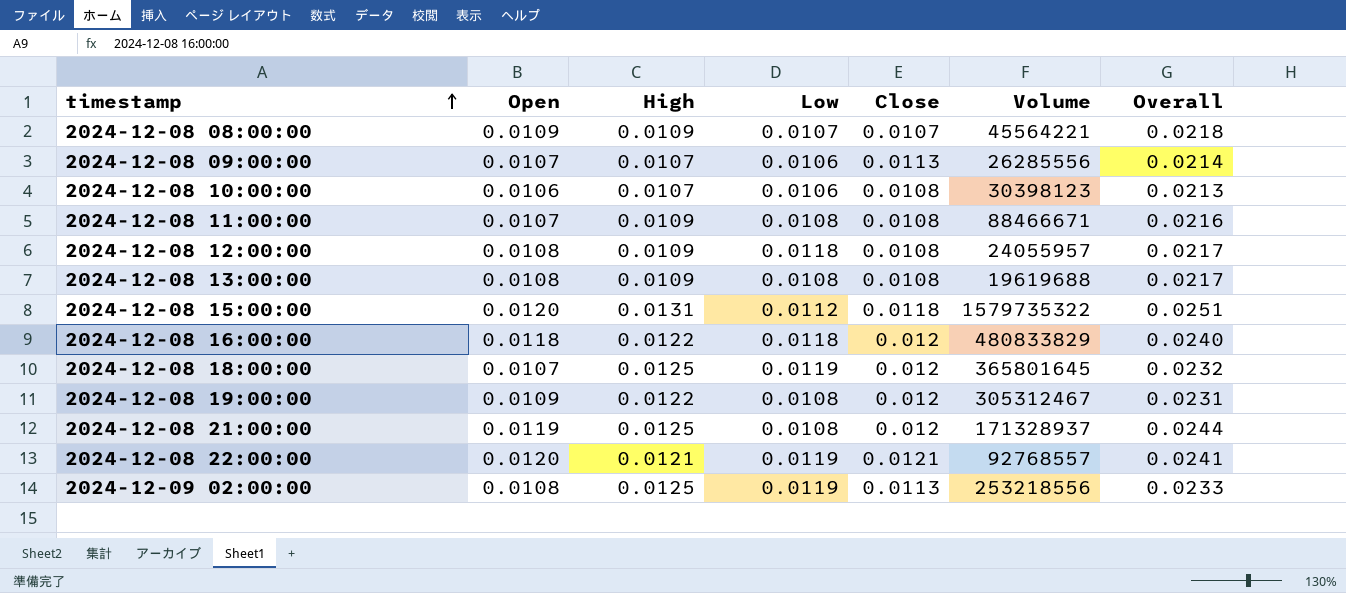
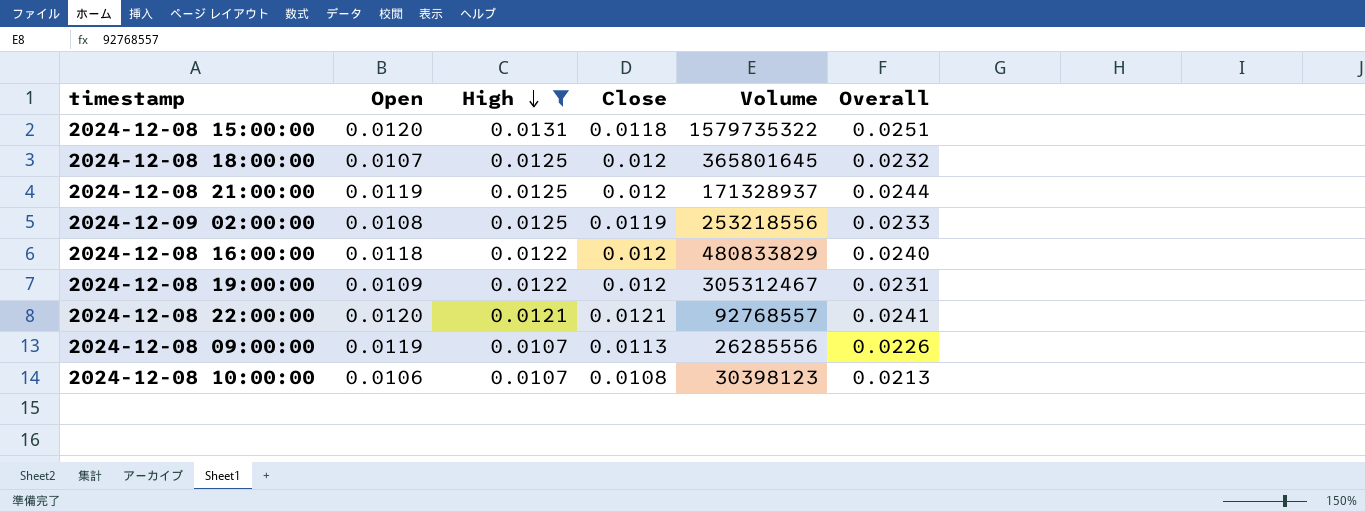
filter: none -> High != 0.0109
row order: timestamp ascending -> High descending
column Low | position: 4 -> none
2024-12-09 02:00:00 | Close: 0.0113 -> 0.0119
2024-12-08 09:00:00 | Open: 0.0107 -> 0.0119
2024-12-08 09:00:00 | Overall: 0.0214 -> 0.0226

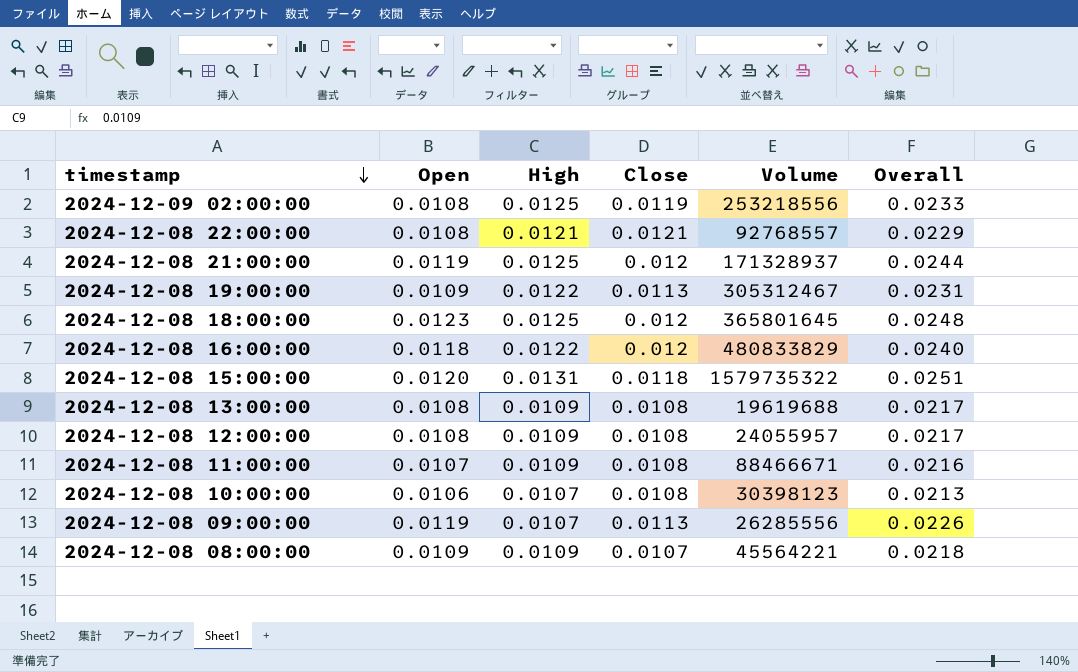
filter: High != 0.0109 -> none
row order: High descending -> timestamp descending
2024-12-08 22:00:00 | Open: 0.0120 -> 0.0108
2024-12-08 22:00:00 | Overall: 0.0241 -> 0.0229
2024-12-08 19:00:00 | Close: 0.012 -> 0.0113
2024-12-08 18:00:00 | Open: 0.0107 -> 0.0123
2024-12-08 18:00:00 | Overall: 0.0232 -> 0.0248

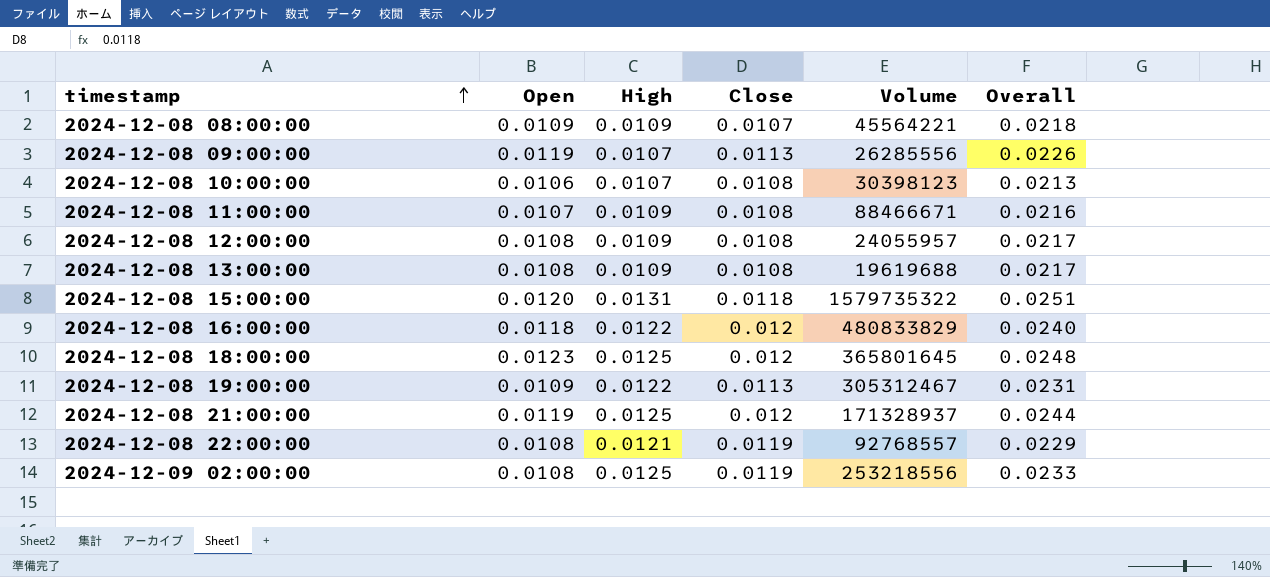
row order: timestamp descending -> timestamp ascending
2024-12-08 22:00:00 | Close: 0.0121 -> 0.0119

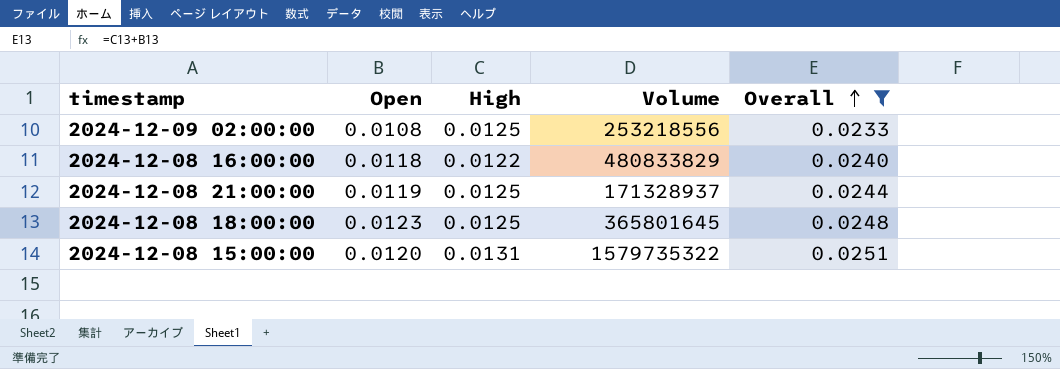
filter: none -> Overall >= 0.0233
row order: timestamp ascending -> Overall ascending
column Close | position: 4 -> none

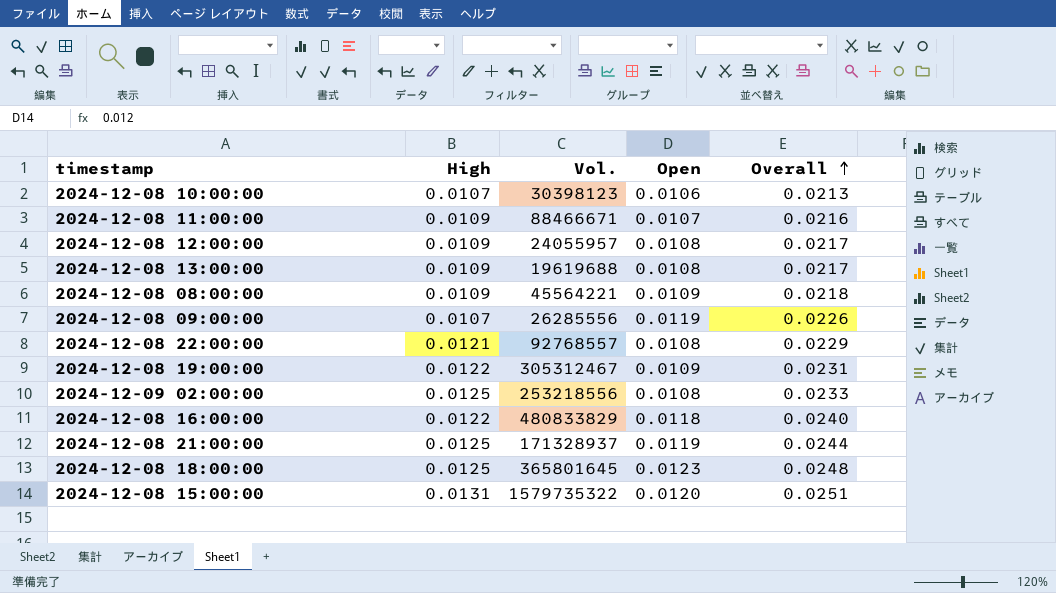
filter: Overall >= 0.0233 -> none
column name: Volume -> Vol.
column Open | position: 2 -> 4

